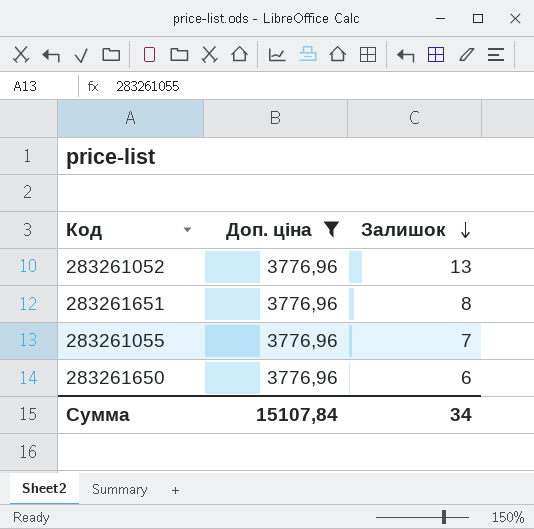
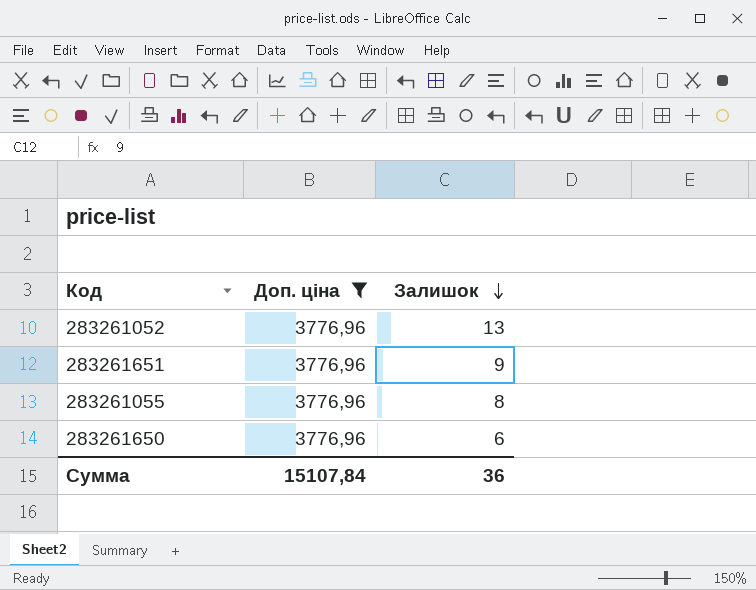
283261651 | Залишок: 8 -> 9
283261055 | Залишок: 7 -> 8
Сумма | Залишок: 34 -> 36

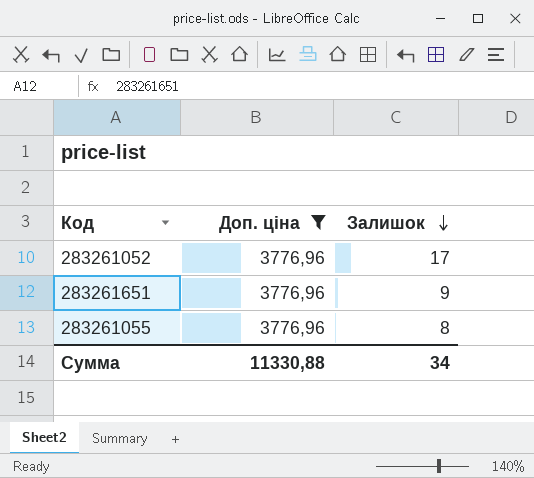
row 283261650: 3776,96 | 6 -> none
283261052 | Залишок: 13 -> 17
Сумма | Доп. ціна: 15107,84 -> 11330,88
Сумма | Залишок: 36 -> 34

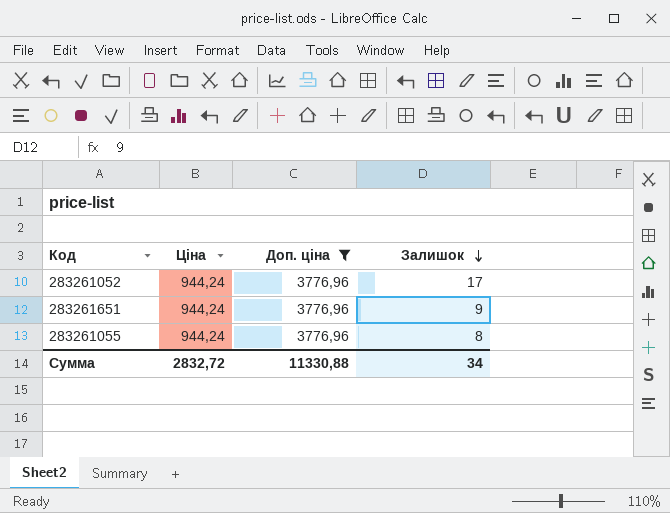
column Ціна | position: none -> 2

